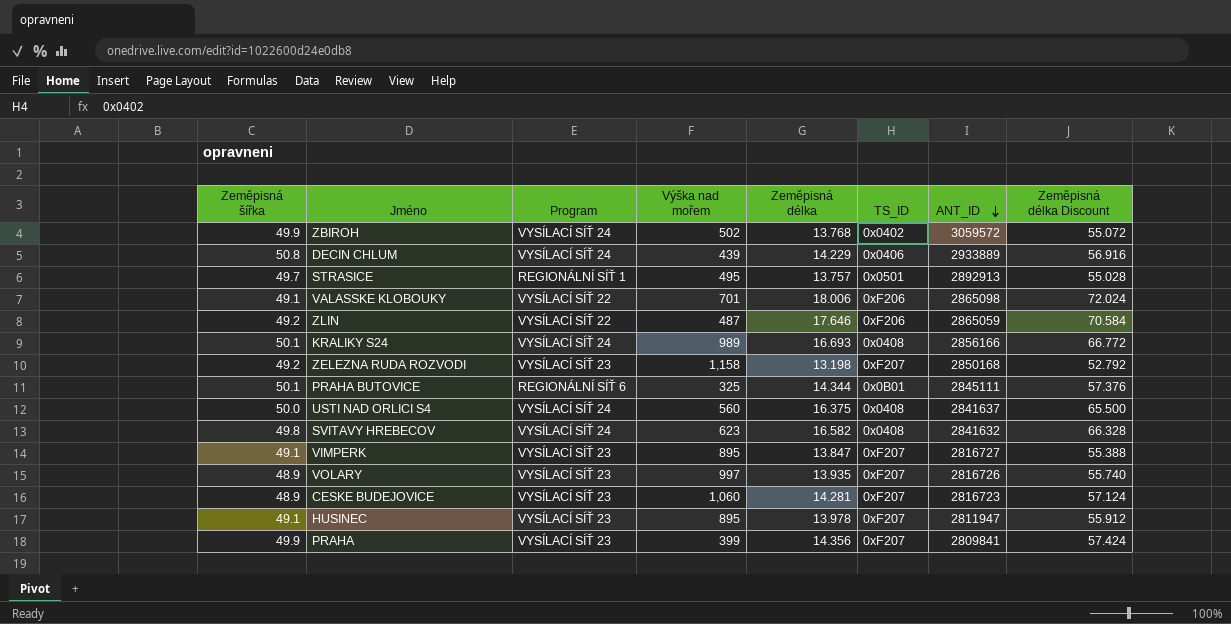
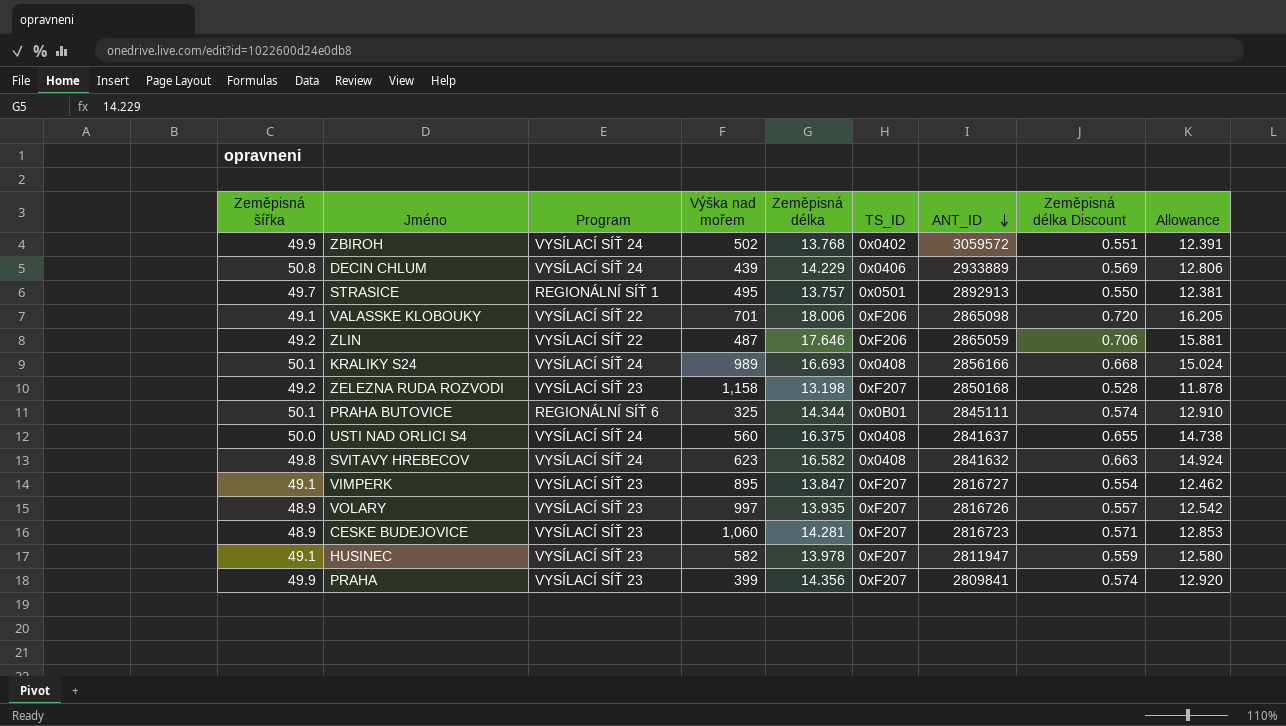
column Zeměpisná délka Discount | formula: [Zeměpisná délka] * 4 -> [Zeměpisná délka] * 0.04
column Allowance | formula: none -> [Zeměpisná délka] * 0.9
HUSINEC | Výška nad mořem: 895 -> 582

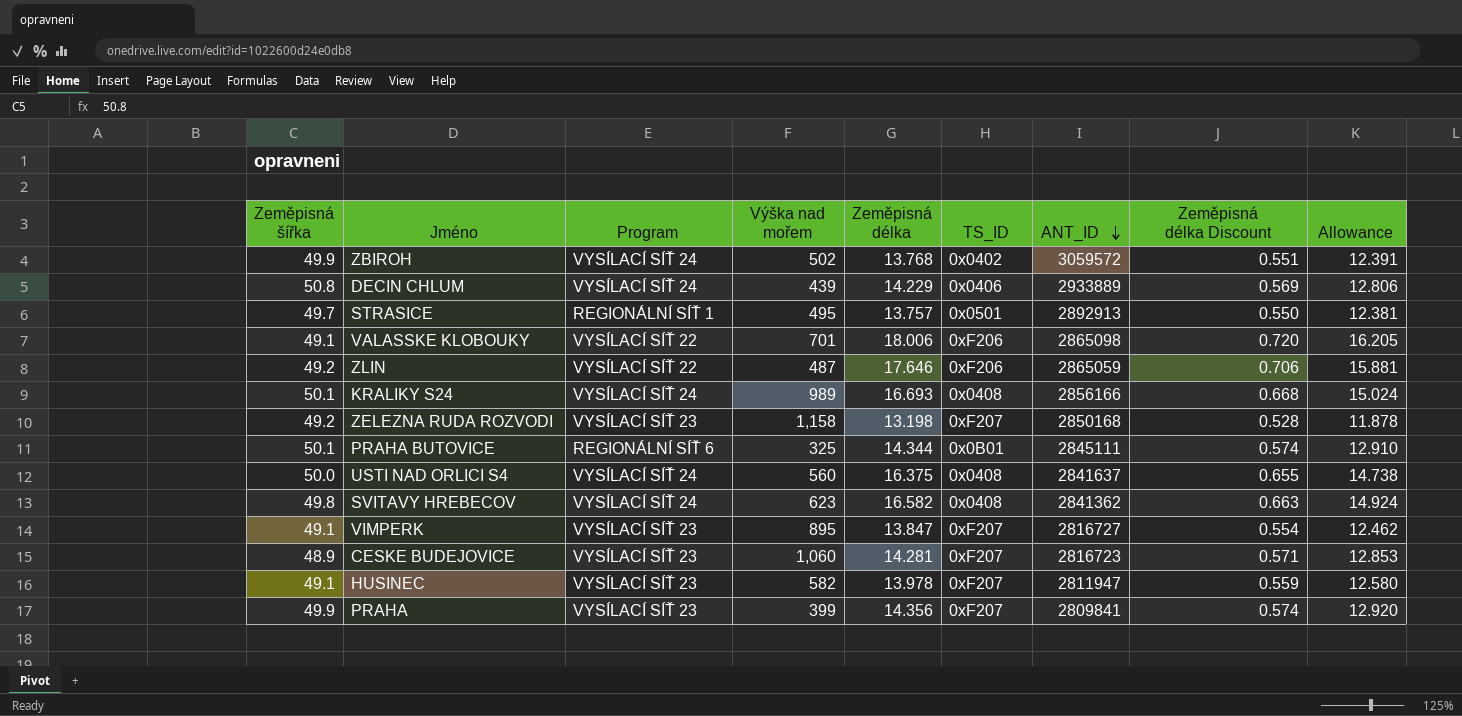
row VOLARY: 48.9 | VYSÍLACÍ SÍŤ 23 | 997 | 13.935 | 0xF207 | 2816726 | 0.557 | 12.542 -> none
SVITAVY HREBECOV | ANT_ID: 2841632 -> 2841362

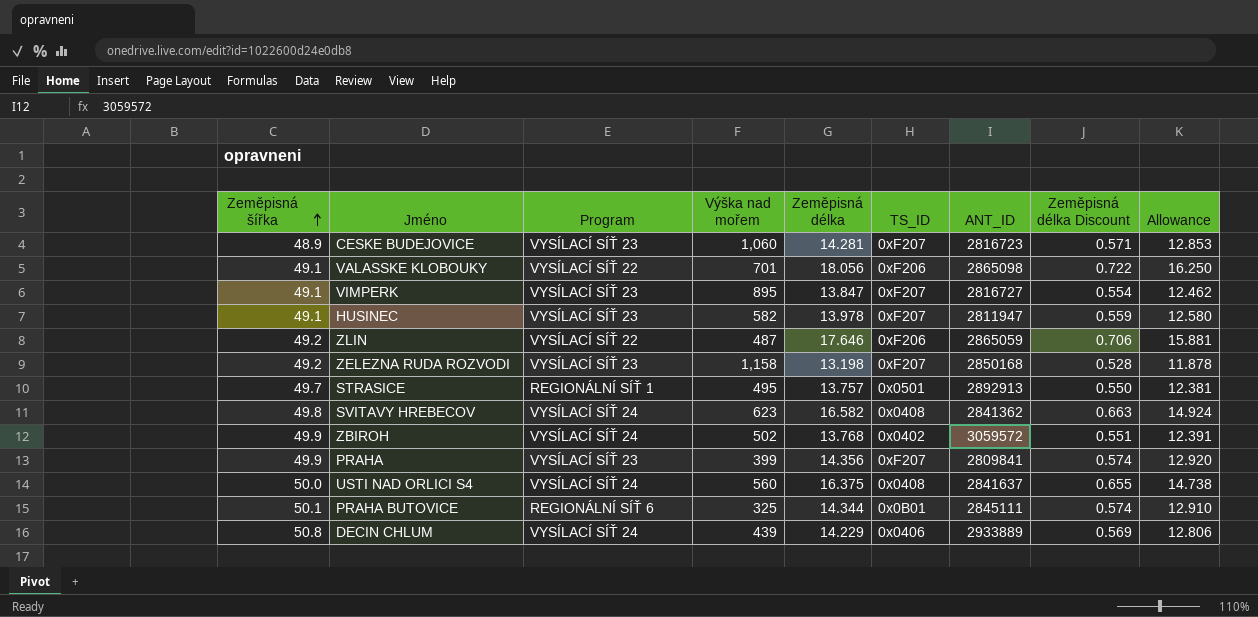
row order: ANT_ID descending -> Zeměpisná šířka ascending
row KRALIKY S24: 50.1 | VYSÍLACÍ SÍŤ 24 | 989 | 16.693 | 0x0408 | 2856166 | 0.668 | 15.024 -> none
VALASSKE KLOBOUKY | Zeměpisná délka: 18.006 -> 18.056
VALASSKE KLOBOUKY | Zeměpisná délka Discount: 0.720 -> 0.722
VALASSKE KLOBOUKY | Allowance: 16.205 -> 16.250

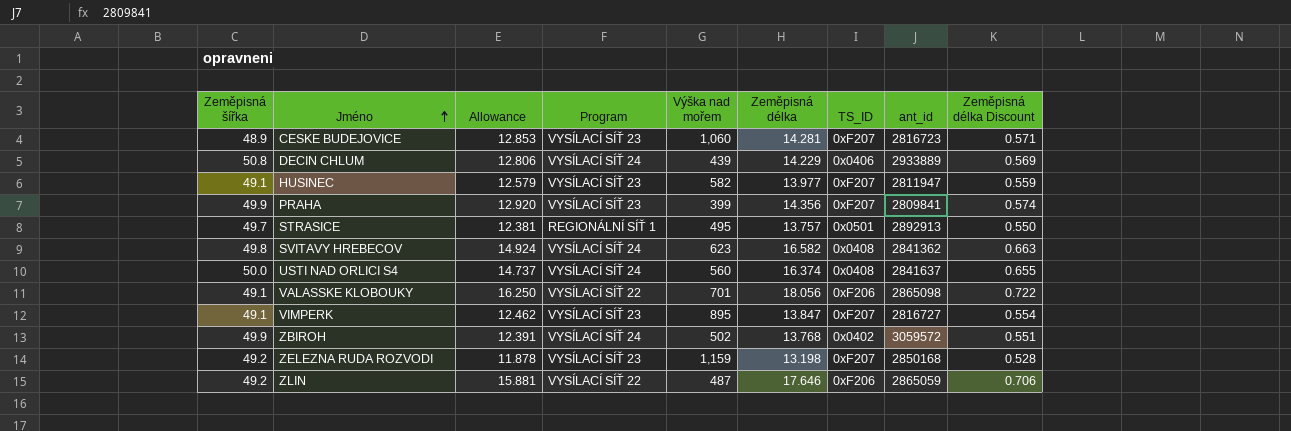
row order: Zeměpisná šířka ascending -> Jméno ascending
column Allowance | position: 9 -> 3
column name: ANT_ID -> ant_id
row PRAHA BUTOVICE: 50.1 | REGIONÁLNÍ SÍŤ 6 | 325 | 14.344 | 0x0B01 | 2845111 | 0.574 | 12.910 -> none
HUSINEC | Allowance: 12.580 -> 12.579
HUSINEC | Zeměpisná délka: 13.978 -> 13.977
USTI NAD ORLICI S4 | Allowance: 14.738 -> 14.737
USTI NAD ORLICI S4 | Zeměpisná délka: 16.375 -> 16.374
ZELEZNA RUDA ROZVODI | Výška nad mořem: 1,158 -> 1,159

